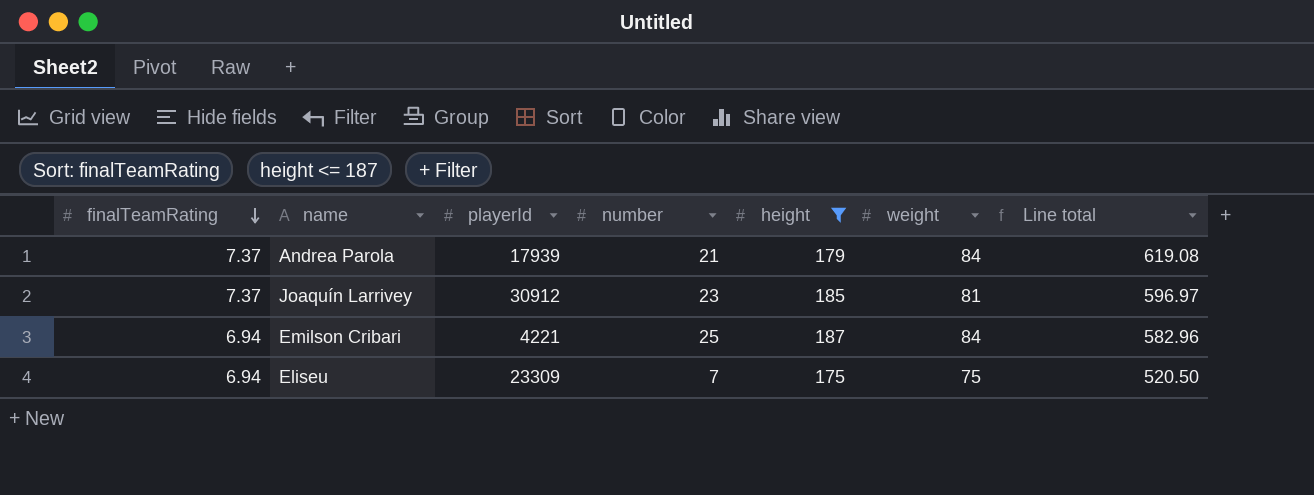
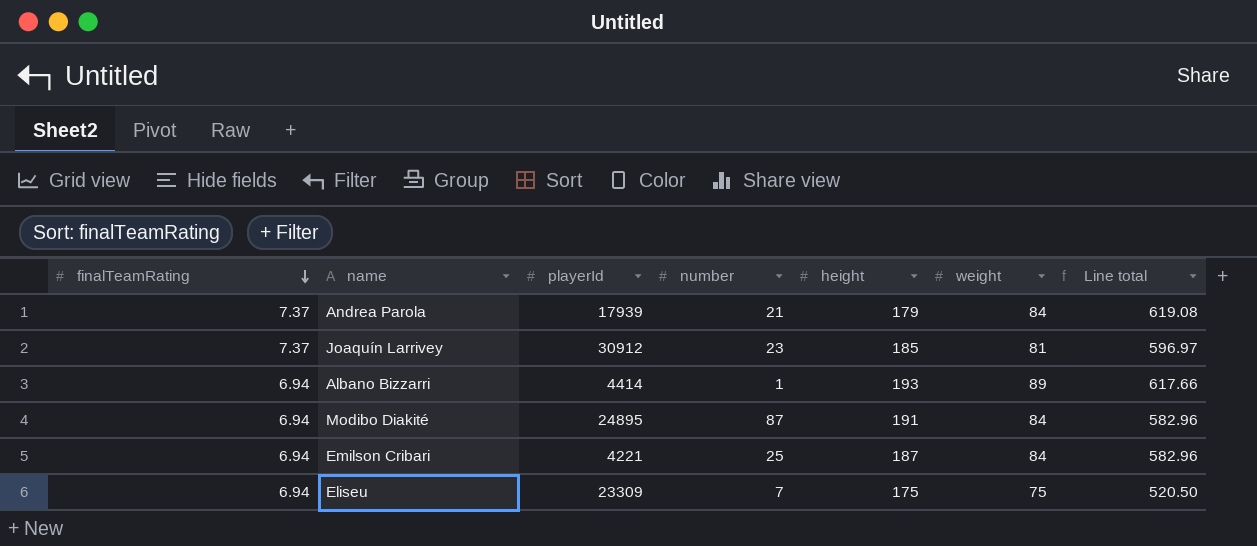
filter: height <= 187 -> none

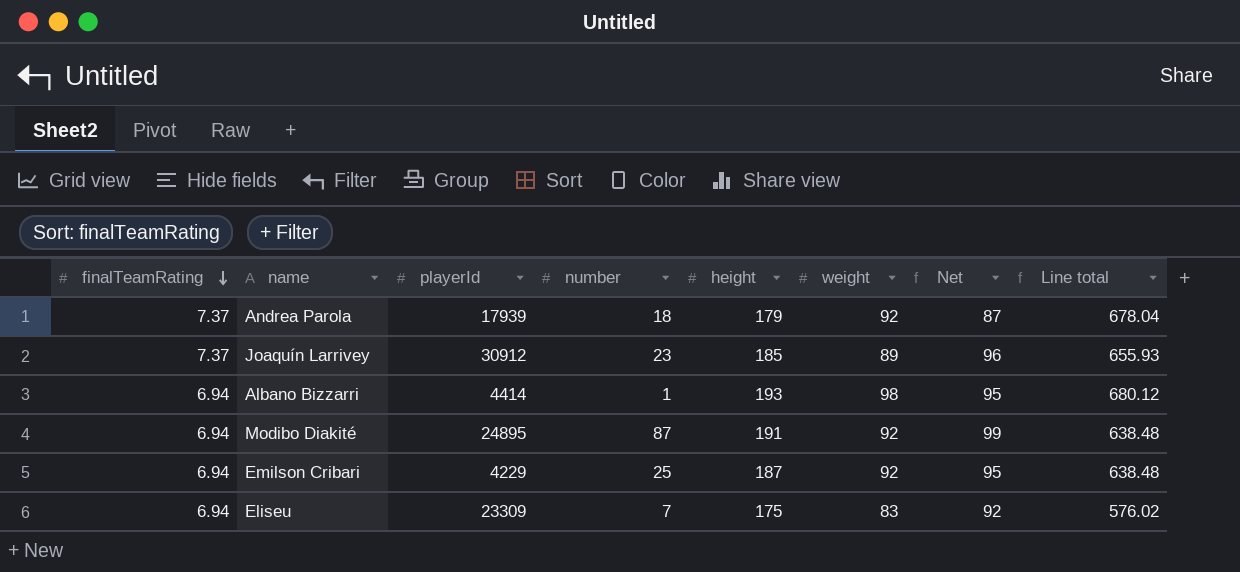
column Net | formula: none -> [height] - [weight]
Andrea Parola | number: 21 -> 18
Andrea Parola | weight: 84 -> 92
Andrea Parola | Line total: 619.08 -> 678.04
Joaquín Larrivey | weight: 81 -> 89
Joaquín Larrivey | Line total: 596.97 -> 655.93
Albano Bizzarri | weight: 89 -> 98
Albano Bizzarri | Line total: 617.66 -> 680.12
Modibo Diakité | weight: 84 -> 92
Modibo Diakité | Line total: 582.96 -> 638.48
Emilson Cribari | playerId: 4221 -> 4229
Emilson Cribari | weight: 84 -> 92
Emilson Cribari | Line total: 582.96 -> 638.48
Eliseu | weight: 75 -> 83
Eliseu | Line total: 520.50 -> 576.02

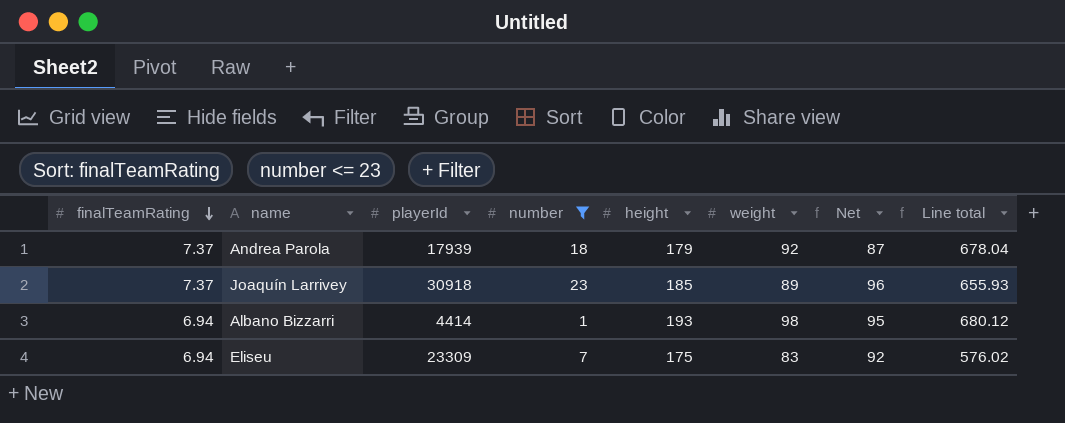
filter: none -> number <= 23
Joaquín Larrivey | playerId: 30912 -> 30918

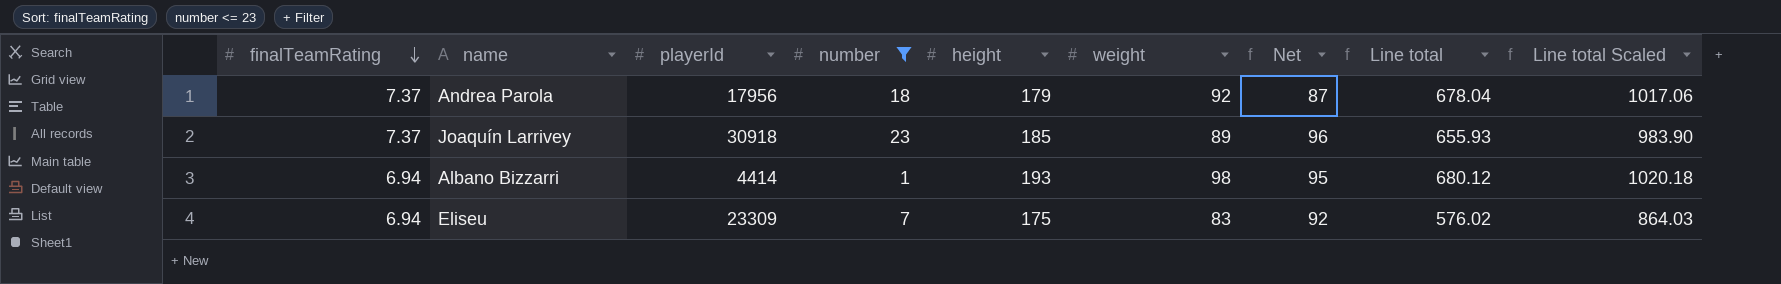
column Line total Scaled | formula: none -> [Line total] * 1.5
Andrea Parola | playerId: 17939 -> 17956

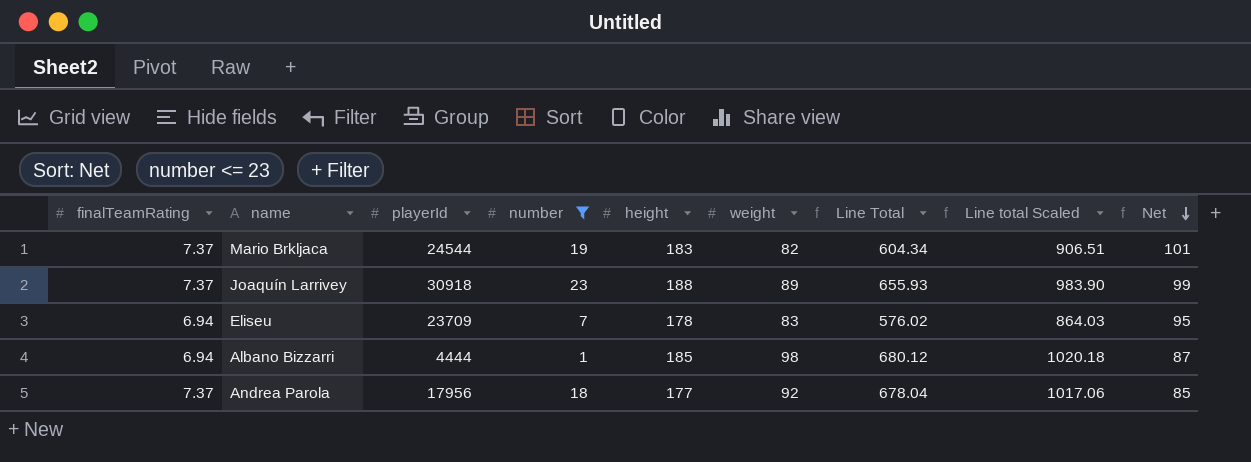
row order: finalTeamRating descending -> Net descending
column name: Line total -> Line Total
column Net | position: 7 -> 9
row Mario Brkljaca: none -> 7.37 | 24544 | 19 | 183 | 82 | 604.34 | 906.51 | 101
Joaquín Larrivey | height: 185 -> 188
Joaquín Larrivey | Net: 96 -> 99
Eliseu | playerId: 23309 -> 23709
Eliseu | height: 175 -> 178
Eliseu | Net: 92 -> 95
Albano Bizzarri | playerId: 4414 -> 4444
Albano Bizzarri | height: 193 -> 185
Albano Bizzarri | Net: 95 -> 87
Andrea Parola | height: 179 -> 177
Andrea Parola | Net: 87 -> 85

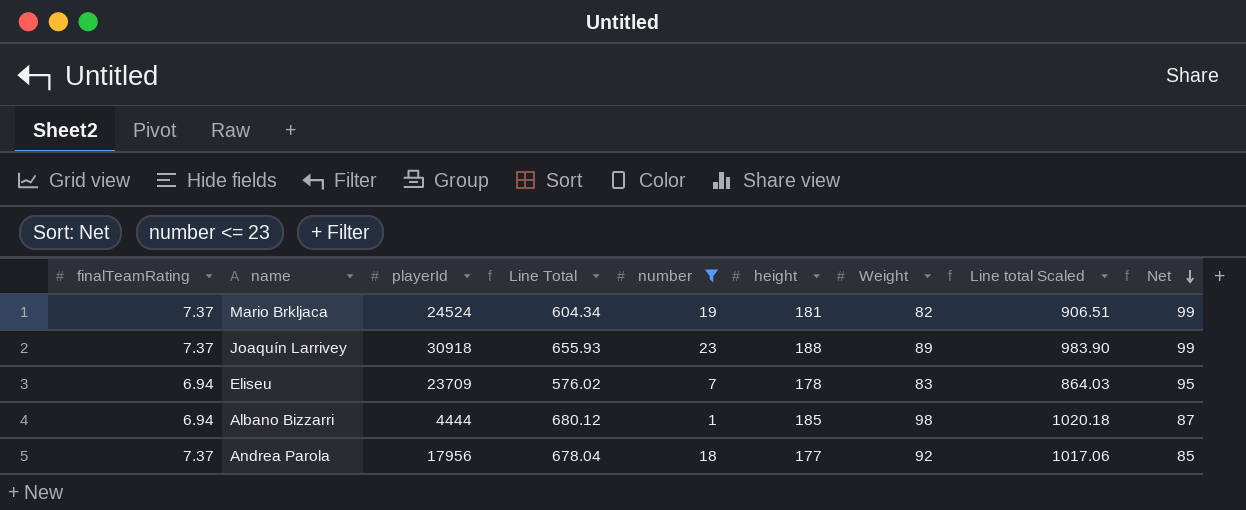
column Line Total | position: 7 -> 4
column name: weight -> Weight
Mario Brkljaca | playerId: 24544 -> 24524
Mario Brkljaca | height: 183 -> 181
Mario Brkljaca | Net: 101 -> 99

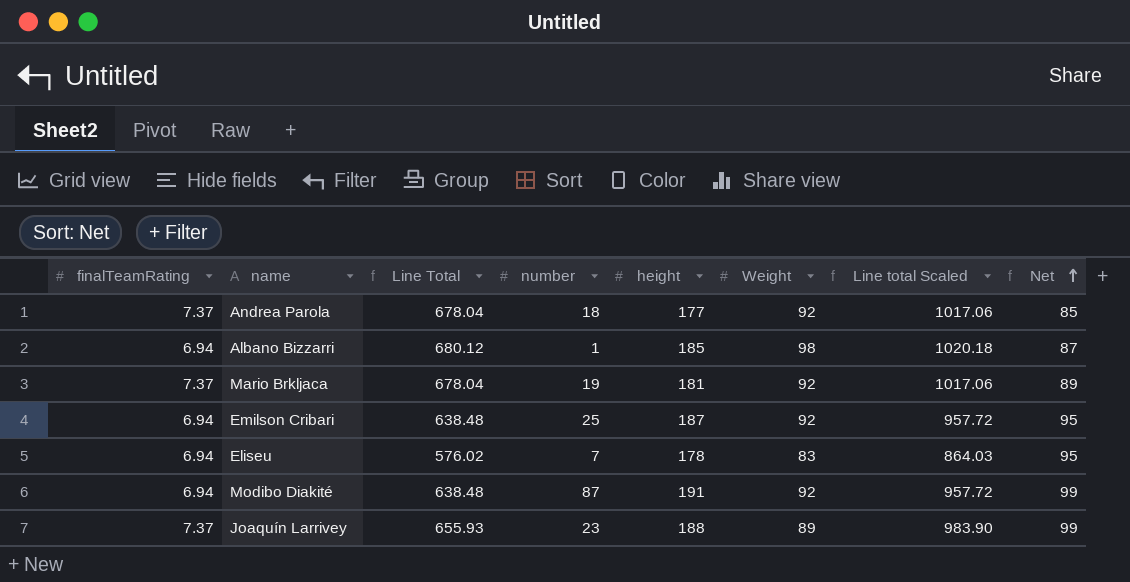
filter: number <= 23 -> none
row order: Net descending -> Net ascending
column playerId | position: 3 -> none
Mario Brkljaca | Line Total: 604.34 -> 678.04
Mario Brkljaca | Weight: 82 -> 92
Mario Brkljaca | Line total Scaled: 906.51 -> 1017.06
Mario Brkljaca | Net: 99 -> 89

